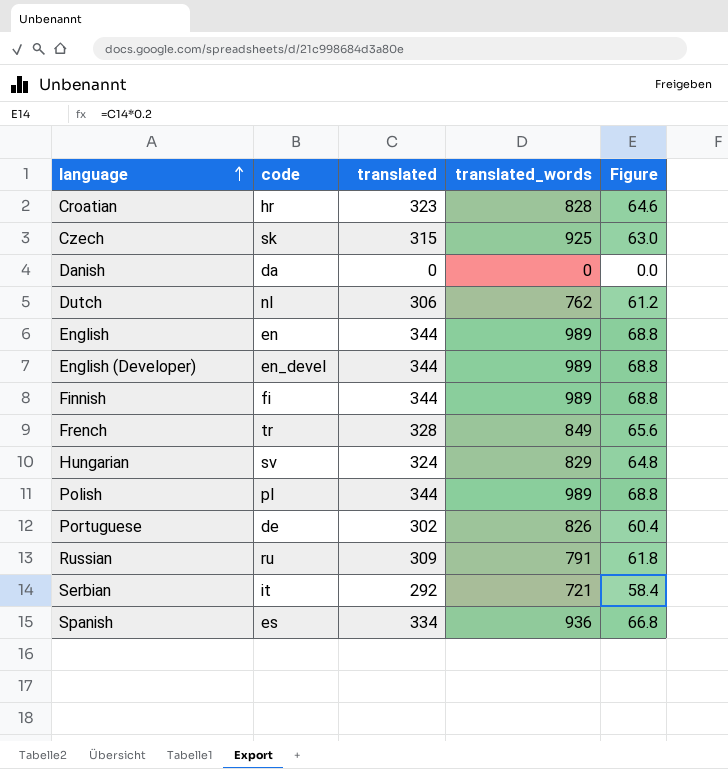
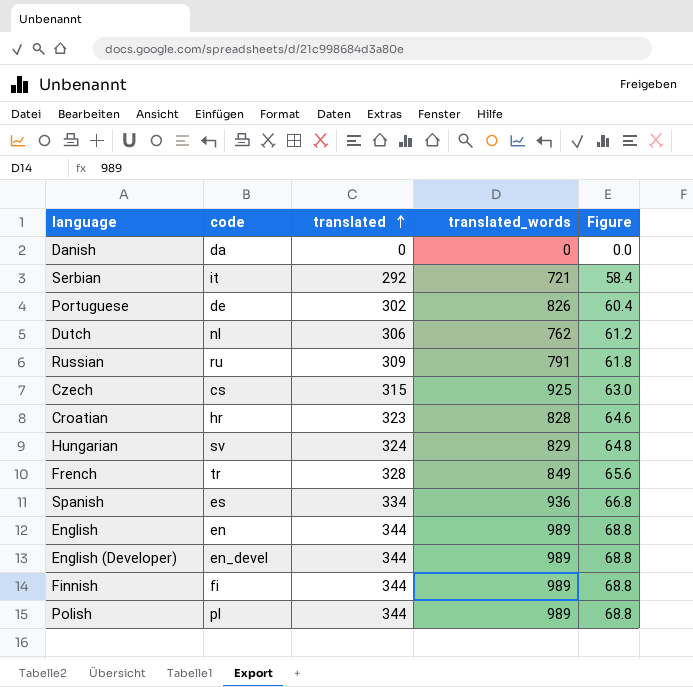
row order: language ascending -> translated ascending
Czech | code: sk -> cs

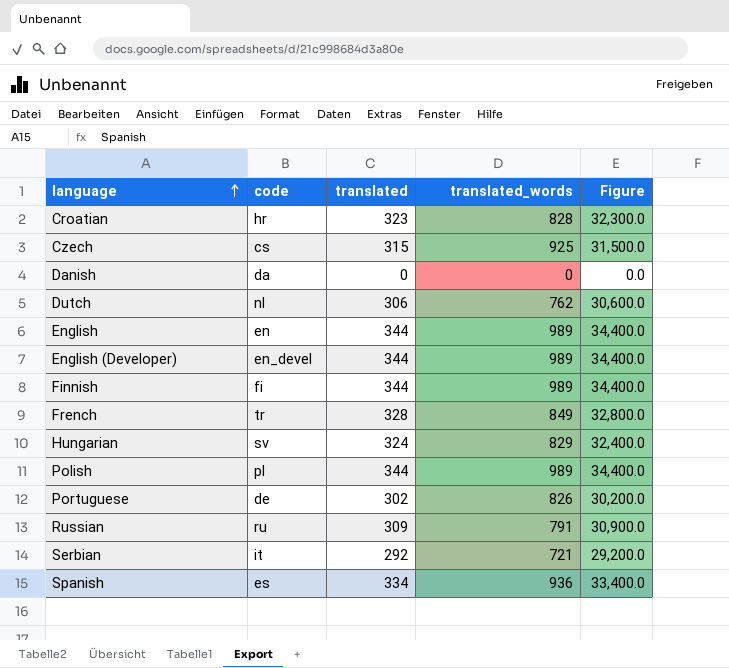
row order: translated ascending -> language ascending
column Figure | formula: [translated] * 0.2 -> [translated] * 100

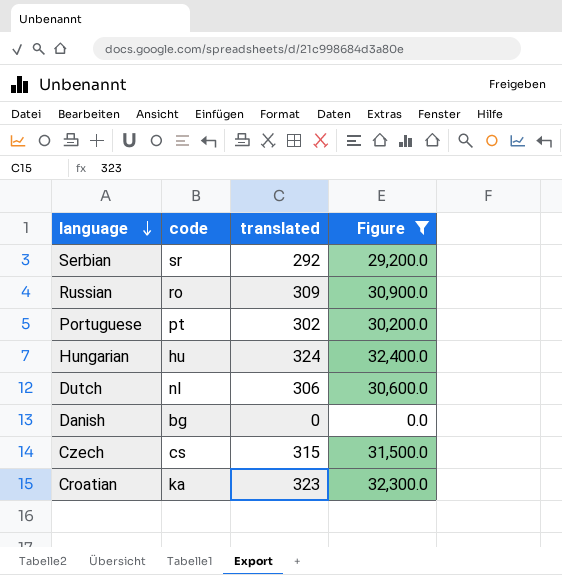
filter: none -> Figure <= 32,400.0
row order: language ascending -> language descending
column translated_words | position: 4 -> none
Serbian | code: it -> sr
Russian | code: ru -> ro
Portuguese | code: de -> pt
Hungarian | code: sv -> hu
Danish | code: da -> bg
Croatian | code: hr -> ka

